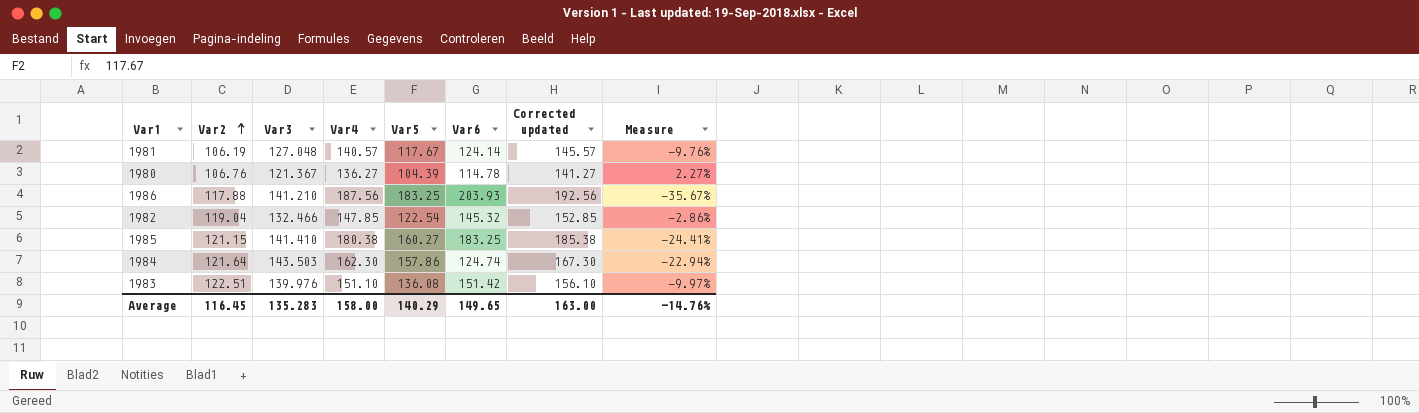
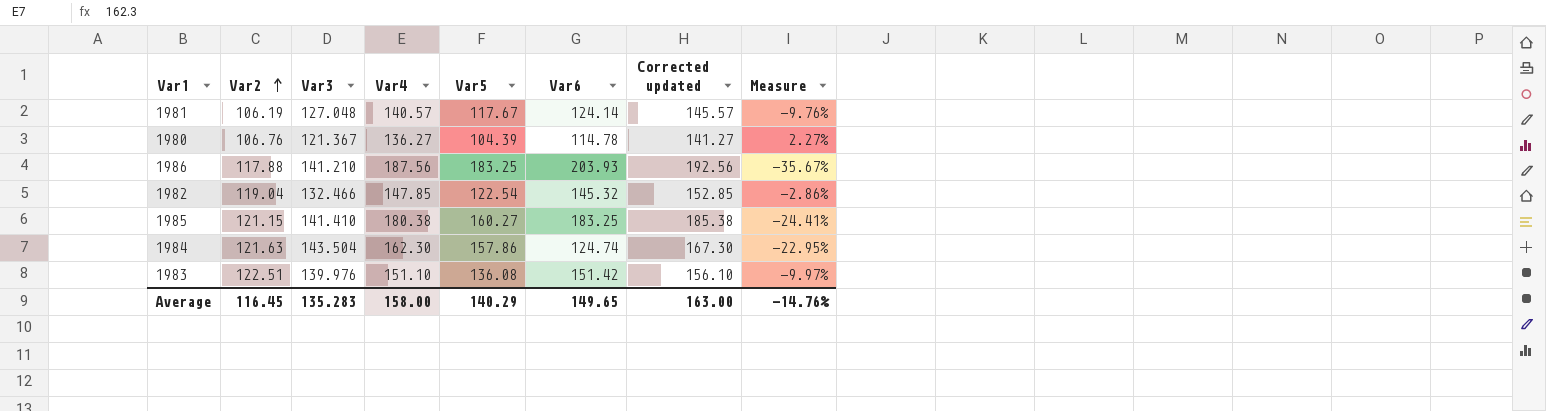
1984 | Var2: 121.64 -> 121.63
1984 | Var3: 143.503 -> 143.504
1984 | Measure: -22.94% -> -22.95%

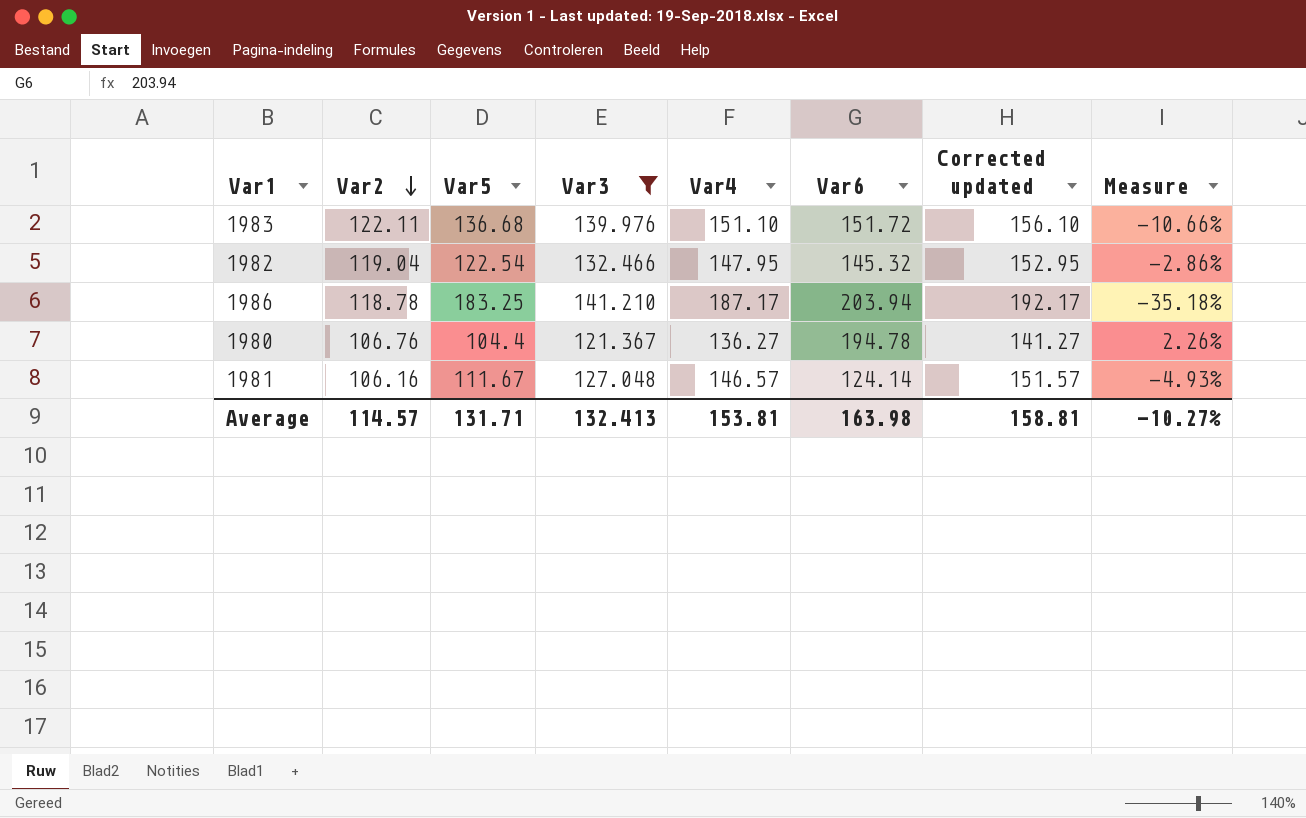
filter: none -> Var3 <= 141.210
row order: Var2 ascending -> Var2 descending
column Var5 | position: 5 -> 3
1983 | Var2: 122.51 -> 122.11
1983 | Var5: 136.08 -> 136.68
1983 | Var6: 151.42 -> 151.72
1983 | Measure: -9.97% -> -10.66%
1982 | Var4: 147.85 -> 147.95
1982 | Corrected updated: 152.85 -> 152.95
1986 | Var2: 117.88 -> 118.78
1986 | Var4: 187.56 -> 187.17
1986 | Var6: 203.93 -> 203.94
1986 | Corrected updated: 192.56 -> 192.17
1986 | Measure: -35.67% -> -35.18%
1980 | Var5: 104.39 -> 104.4
1980 | Var6: 114.78 -> 194.78
1980 | Measure: 2.27% -> 2.26%
1981 | Var2: 106.19 -> 106.16
1981 | Var5: 117.67 -> 111.67
1981 | Var4: 140.57 -> 146.57
1981 | Corrected updated: 145.57 -> 151.57
1981 | Measure: -9.76% -> -4.93%
Average | Var2: 116.45 -> 114.57
Average | Var5: 140.29 -> 131.71
Average | Var3: 135.283 -> 132.413
Average | Var4: 158.00 -> 153.81
Average | Var6: 149.65 -> 163.98
Average | Corrected updated: 163.00 -> 158.81
Average | Measure: -14.76% -> -10.27%

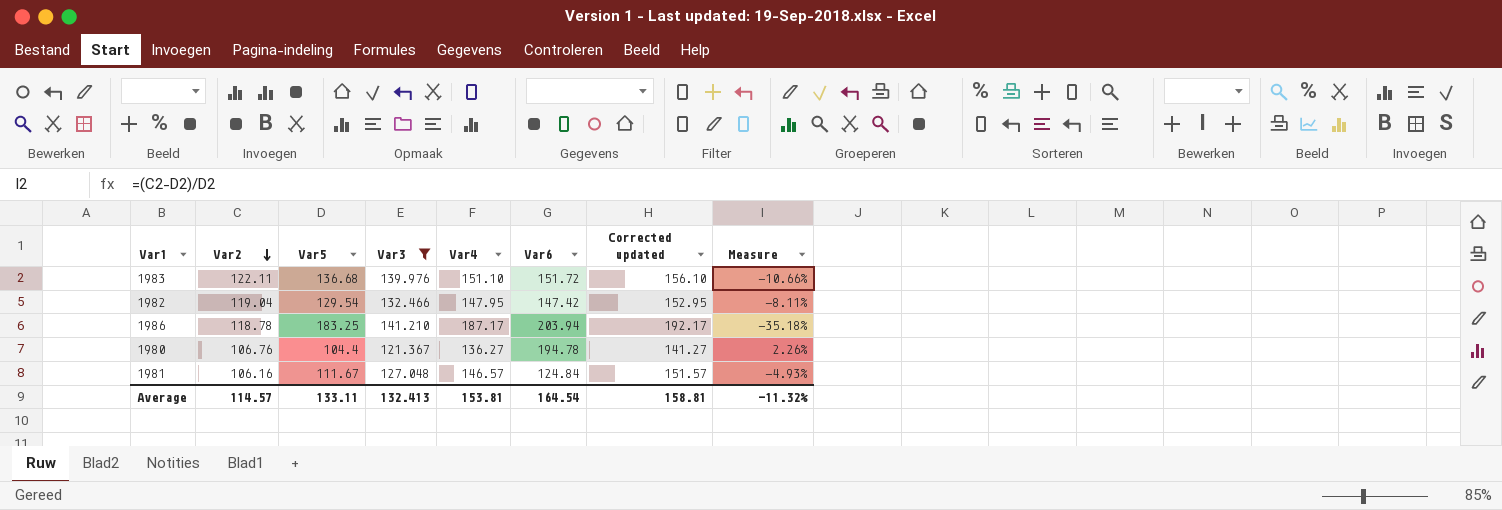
1982 | Var5: 122.54 -> 129.54
1982 | Var6: 145.32 -> 147.42
1982 | Measure: -2.86% -> -8.11%
1981 | Var6: 124.14 -> 124.84
Average | Var5: 131.71 -> 133.11
Average | Var6: 163.98 -> 164.54
Average | Measure: -10.27% -> -11.32%

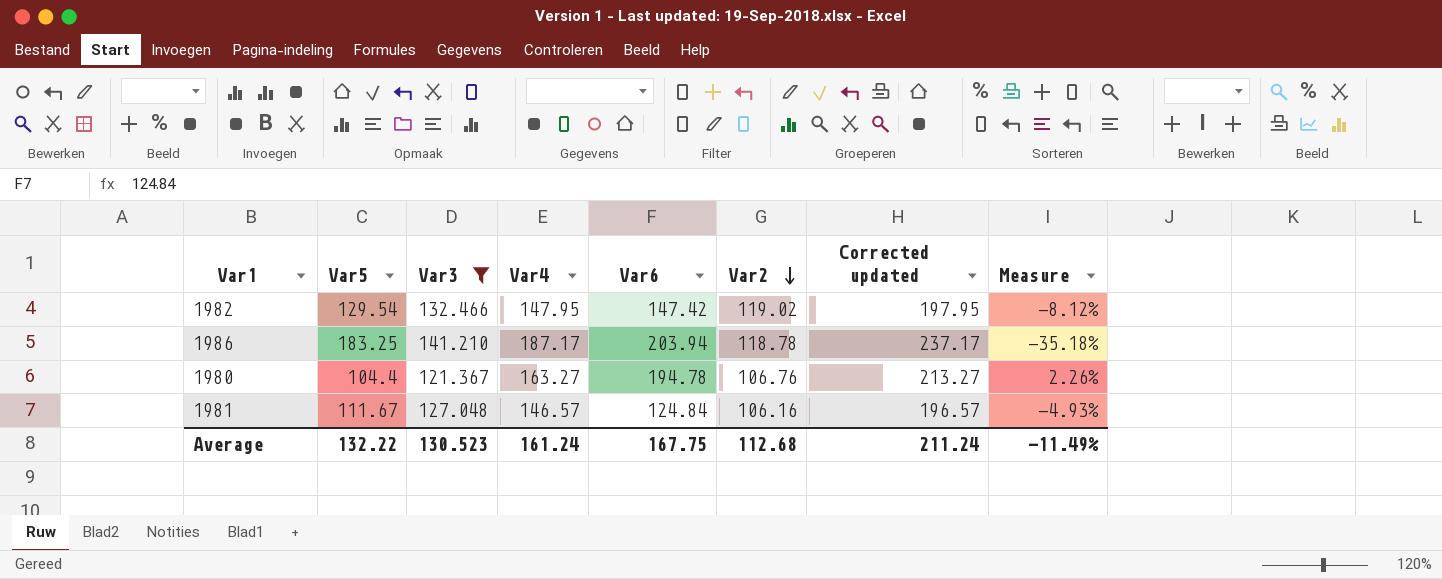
column Var2 | position: 2 -> 6
column Corrected updated | formula: [Var4] + 5 -> [Var4] + 50
row 1983: 122.11 | 136.68 | 139.976 | 151.10 | 151.72 | 156.10 | -10.66% -> none
1982 | Var2: 119.04 -> 119.02
1982 | Measure: -8.11% -> -8.12%
1980 | Var4: 136.27 -> 163.27
Average | Var5: 133.11 -> 132.22
Average | Var3: 132.413 -> 130.523
Average | Var4: 153.81 -> 161.24
Average | Var6: 164.54 -> 167.75
Average | Var2: 114.57 -> 112.68
Average | Corrected updated: 158.81 -> 211.24
Average | Measure: -11.32% -> -11.49%

